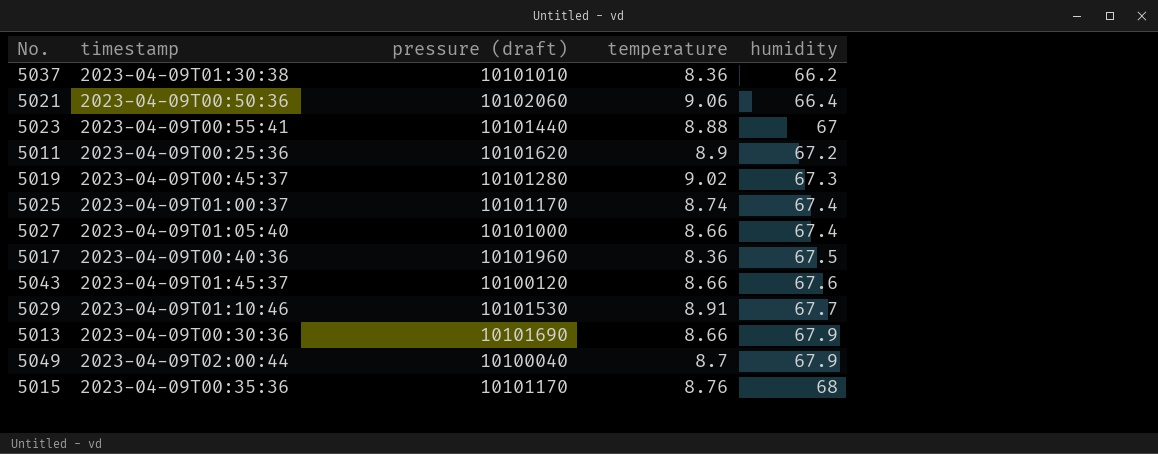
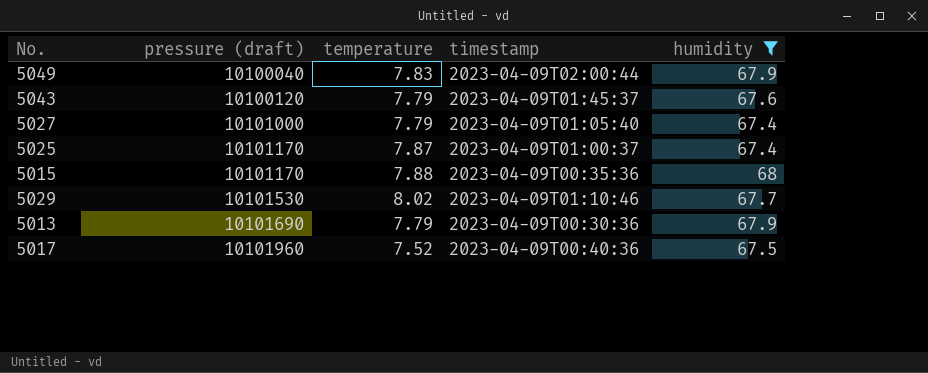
filter: none -> humidity >= 67.4
row order: humidity ascending -> pressure (draft) ascending
column timestamp | position: 2 -> 4
5049 | temperature: 8.7 -> 7.83
5043 | temperature: 8.66 -> 7.79
5027 | temperature: 8.66 -> 7.79
5025 | temperature: 8.74 -> 7.87
5015 | temperature: 8.76 -> 7.88
5029 | temperature: 8.91 -> 8.02
5013 | temperature: 8.66 -> 7.79
5017 | temperature: 8.36 -> 7.52

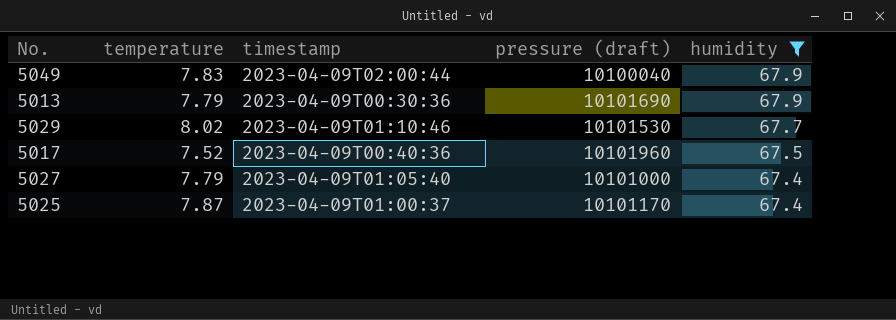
row order: pressure (draft) ascending -> humidity descending
column pressure (draft) | position: 2 -> 4
row 5043: 10100120 | 7.79 | 2023-04-09T01:45:37 | 67.6 -> none
row 5015: 10101170 | 7.88 | 2023-04-09T00:35:36 | 68 -> none

